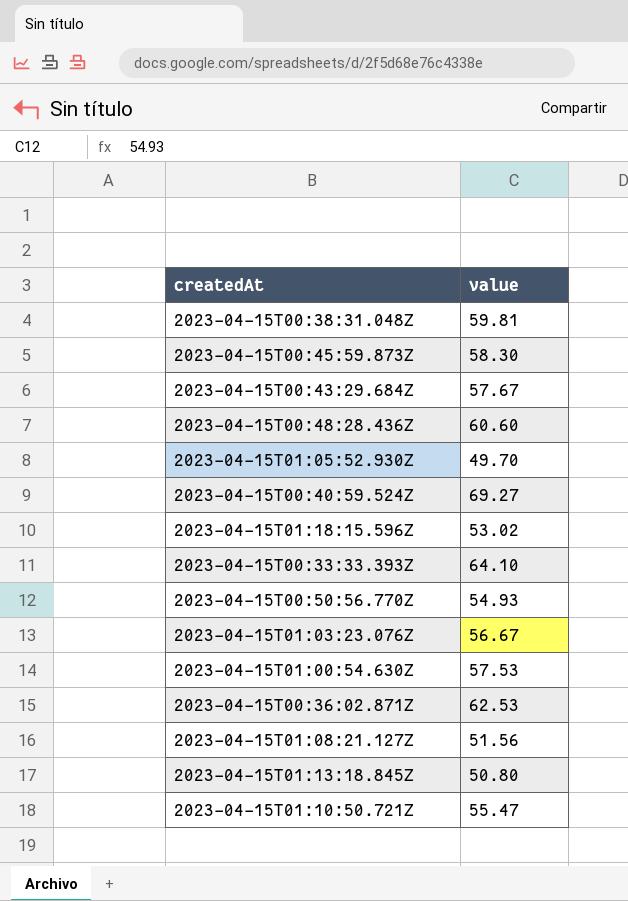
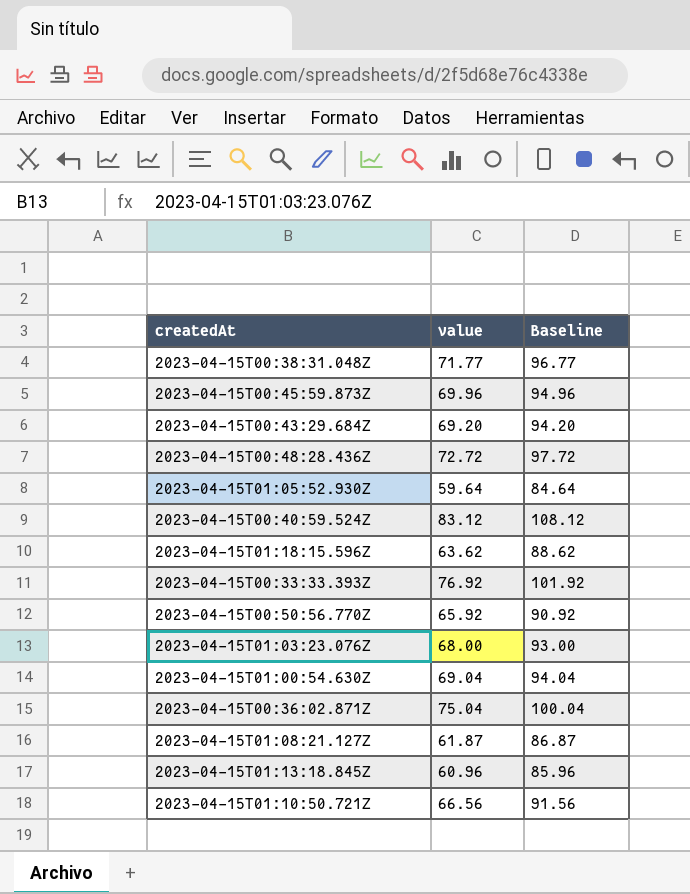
column Baseline | formula: none -> [value] + 25
2023-04-15T00:38:31.048Z | value: 59.81 -> 71.77
2023-04-15T00:45:59.873Z | value: 58.30 -> 69.96
2023-04-15T00:43:29.684Z | value: 57.67 -> 69.20
2023-04-15T00:48:28.436Z | value: 60.60 -> 72.72
2023-04-15T01:05:52.930Z | value: 49.70 -> 59.64
2023-04-15T00:40:59.524Z | value: 69.27 -> 83.12
2023-04-15T01:18:15.596Z | value: 53.02 -> 63.62
2023-04-15T00:33:33.393Z | value: 64.10 -> 76.92
2023-04-15T00:50:56.770Z | value: 54.93 -> 65.92
2023-04-15T01:03:23.076Z | value: 56.67 -> 68.00
2023-04-15T01:00:54.630Z | value: 57.53 -> 69.04
2023-04-15T00:36:02.871Z | value: 62.53 -> 75.04
2023-04-15T01:08:21.127Z | value: 51.56 -> 61.87
2023-04-15T01:13:18.845Z | value: 50.80 -> 60.96
2023-04-15T01:10:50.721Z | value: 55.47 -> 66.56

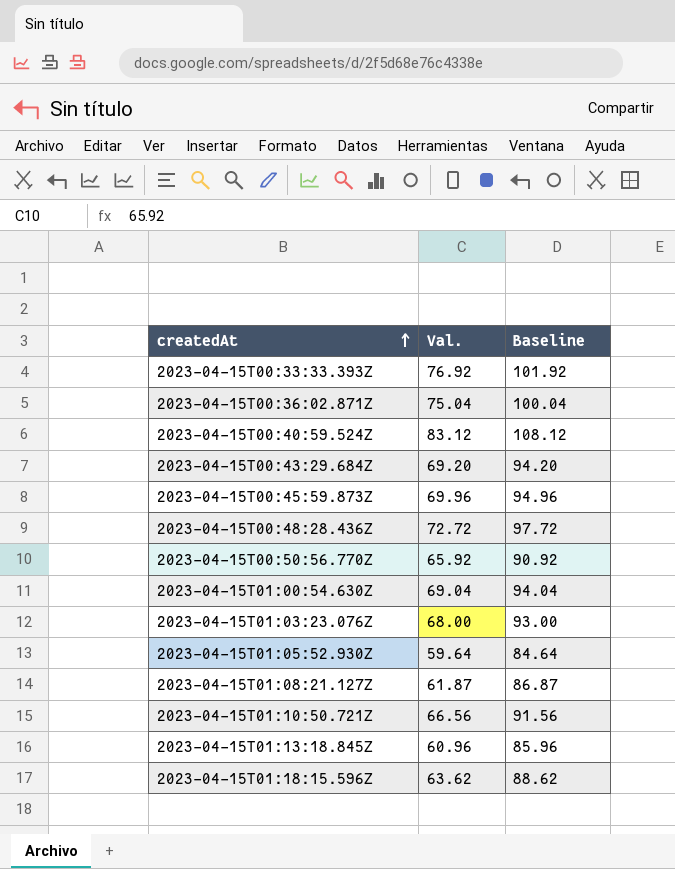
row order: none -> createdAt ascending
column name: value -> Val.
row 2023-04-15T00:38:31.048Z: 71.77 | 96.77 -> none

